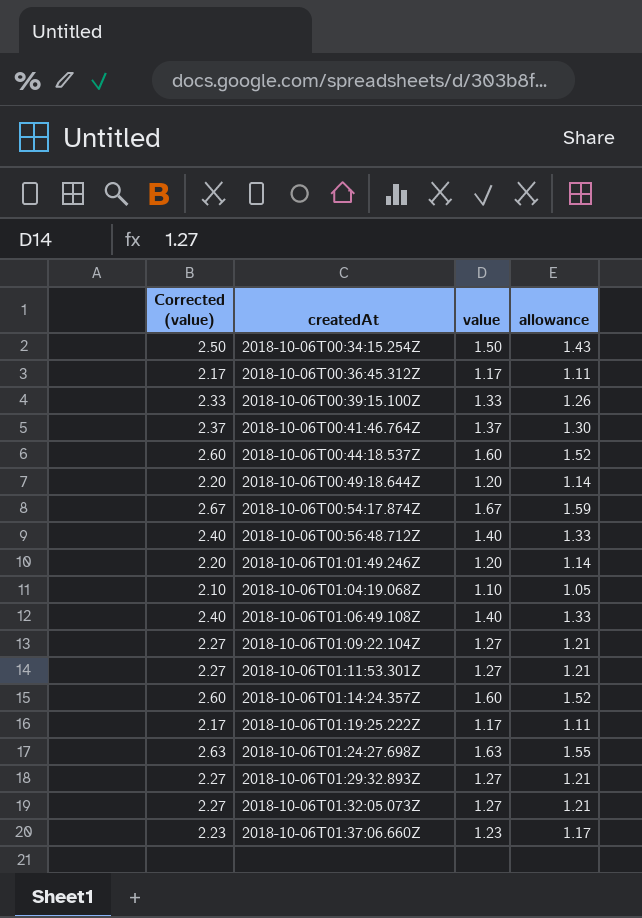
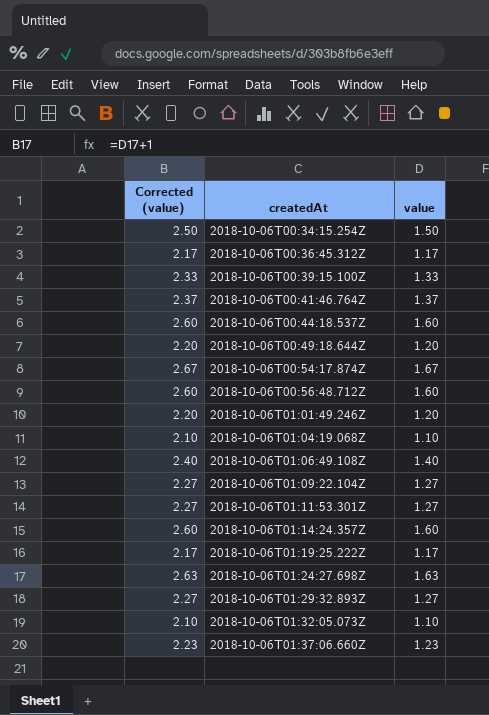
column allowance | formula: [value] * 0.95 -> none
2018-10-06T00:56:48.712Z | Corrected (value): 2.40 -> 2.60
2018-10-06T00:56:48.712Z | value: 1.40 -> 1.60
2018-10-06T01:32:05.073Z | Corrected (value): 2.27 -> 2.10
2018-10-06T01:32:05.073Z | value: 1.27 -> 1.10

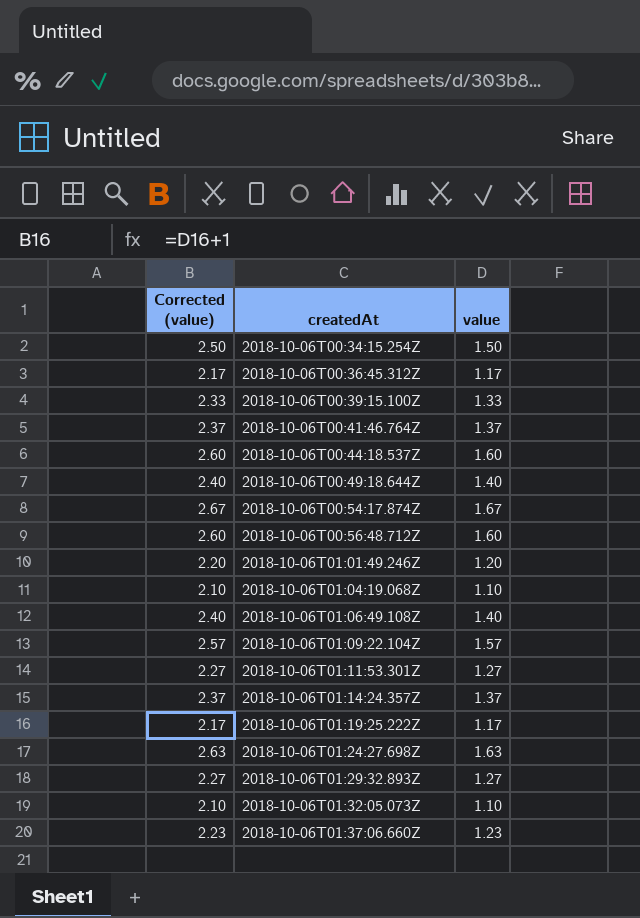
2018-10-06T00:49:18.644Z | Corrected (value): 2.20 -> 2.40
2018-10-06T00:49:18.644Z | value: 1.20 -> 1.40
2018-10-06T01:09:22.104Z | Corrected (value): 2.27 -> 2.57
2018-10-06T01:09:22.104Z | value: 1.27 -> 1.57
2018-10-06T01:14:24.357Z | Corrected (value): 2.60 -> 2.37
2018-10-06T01:14:24.357Z | value: 1.60 -> 1.37

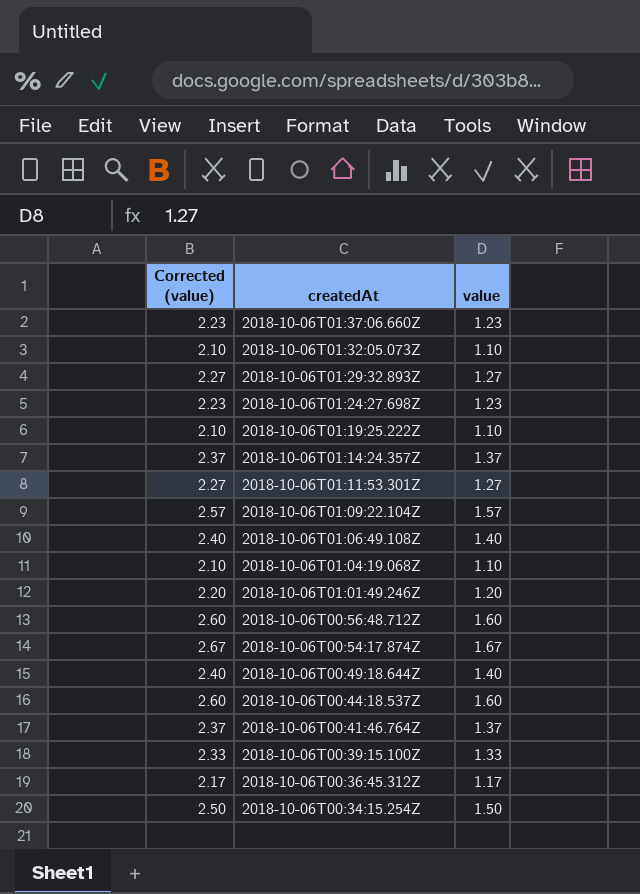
row order: createdAt ascending -> createdAt descending
2018-10-06T01:24:27.698Z | Corrected (value): 2.63 -> 2.23
2018-10-06T01:24:27.698Z | value: 1.63 -> 1.23
2018-10-06T01:19:25.222Z | Corrected (value): 2.17 -> 2.10
2018-10-06T01:19:25.222Z | value: 1.17 -> 1.10

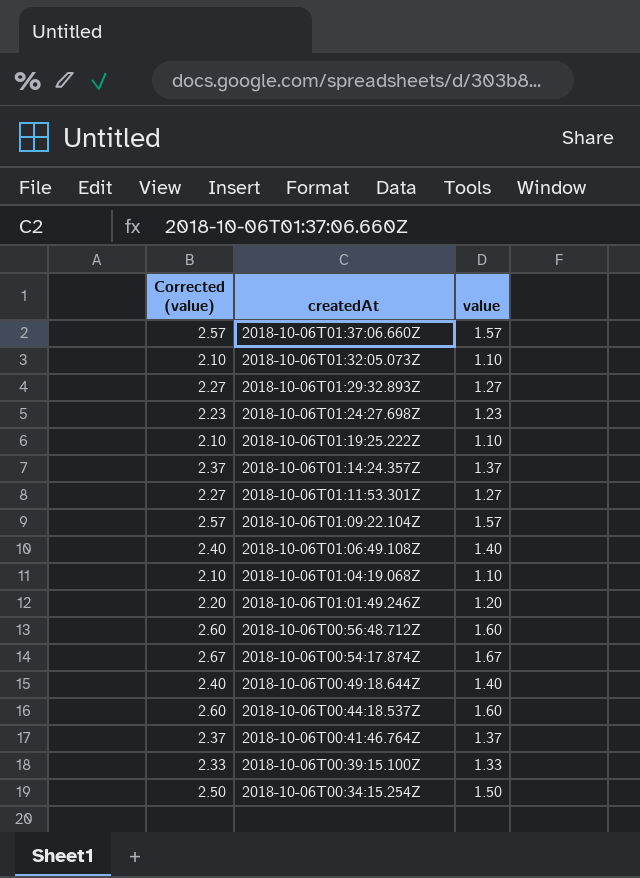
row 2018-10-06T00:36:45.312Z: 2.17 | 1.17 -> none
2018-10-06T01:37:06.660Z | Corrected (value): 2.23 -> 2.57
2018-10-06T01:37:06.660Z | value: 1.23 -> 1.57

